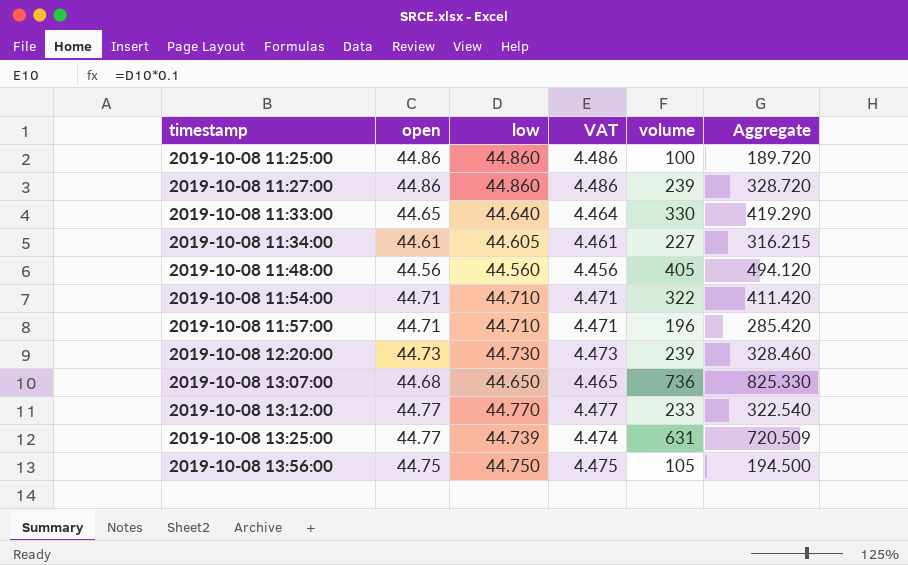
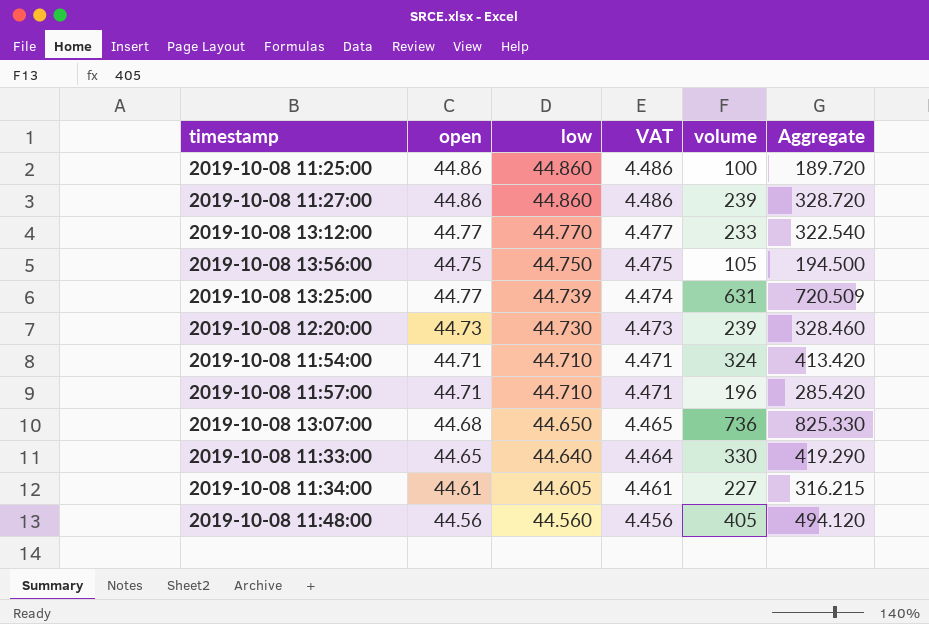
row order: timestamp ascending -> low descending
2019-10-08 11:54:00 | volume: 322 -> 324
2019-10-08 11:54:00 | Aggregate: 411.420 -> 413.420

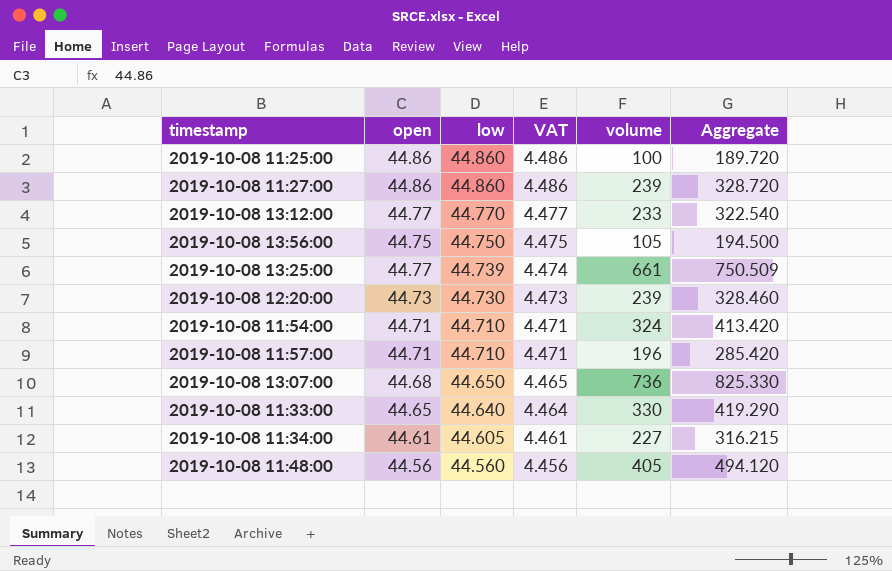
2019-10-08 13:25:00 | volume: 631 -> 661
2019-10-08 13:25:00 | Aggregate: 720.509 -> 750.509

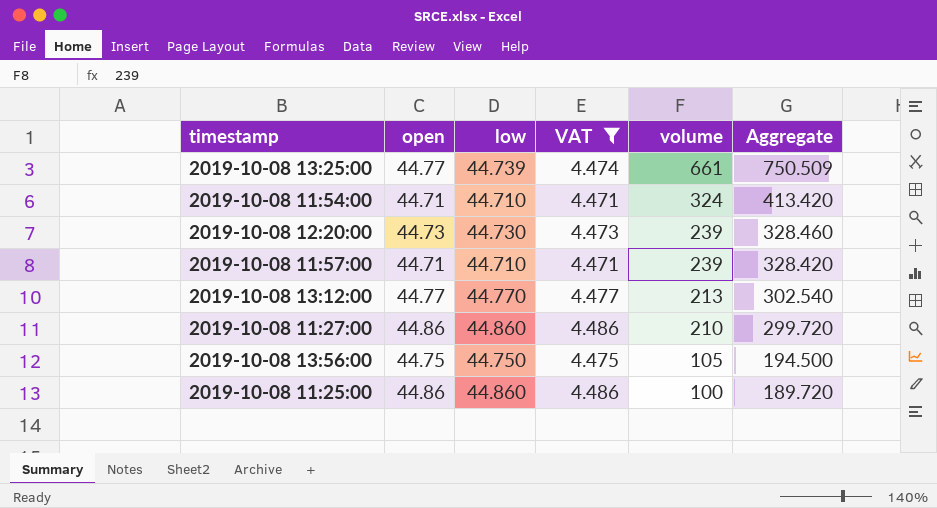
filter: none -> VAT >= 4.471
row order: low descending -> volume descending
2019-10-08 11:57:00 | volume: 196 -> 239
2019-10-08 11:57:00 | Aggregate: 285.420 -> 328.420
2019-10-08 13:12:00 | volume: 233 -> 213
2019-10-08 13:12:00 | Aggregate: 322.540 -> 302.540
2019-10-08 11:27:00 | volume: 239 -> 210
2019-10-08 11:27:00 | Aggregate: 328.720 -> 299.720

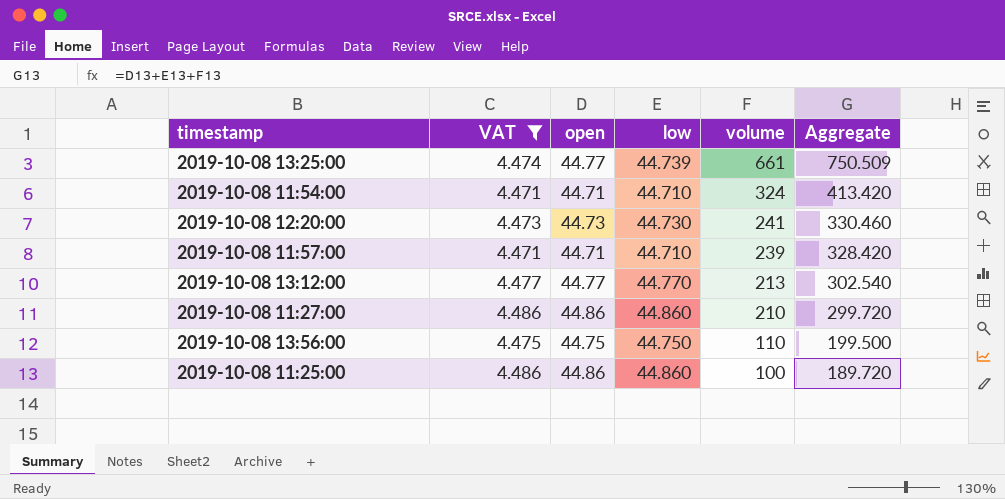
column VAT | position: 4 -> 2
2019-10-08 12:20:00 | volume: 239 -> 241
2019-10-08 12:20:00 | Aggregate: 328.460 -> 330.460
2019-10-08 13:56:00 | volume: 105 -> 110
2019-10-08 13:56:00 | Aggregate: 194.500 -> 199.500

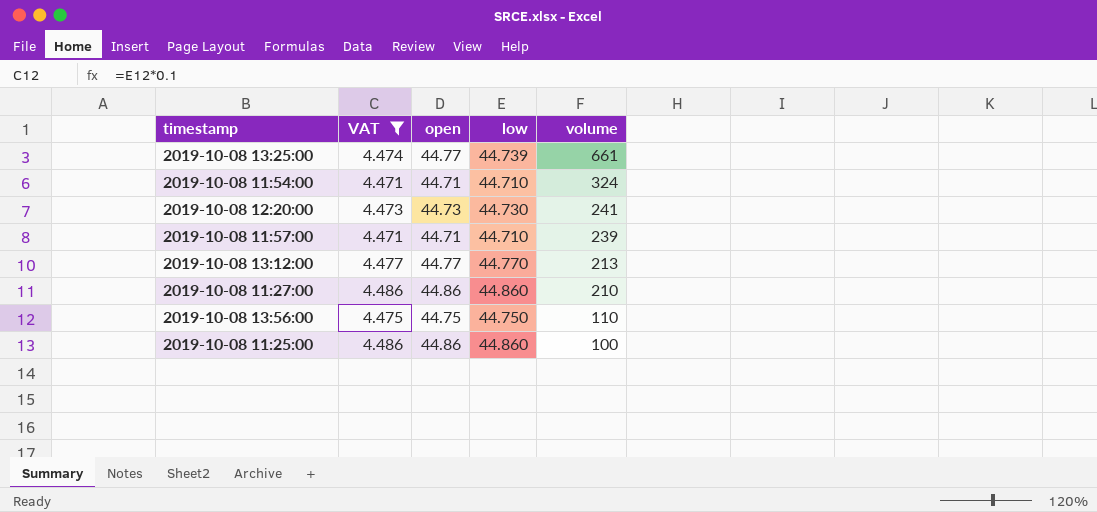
column Aggregate | formula: [open] + [low] + [volume] -> none

